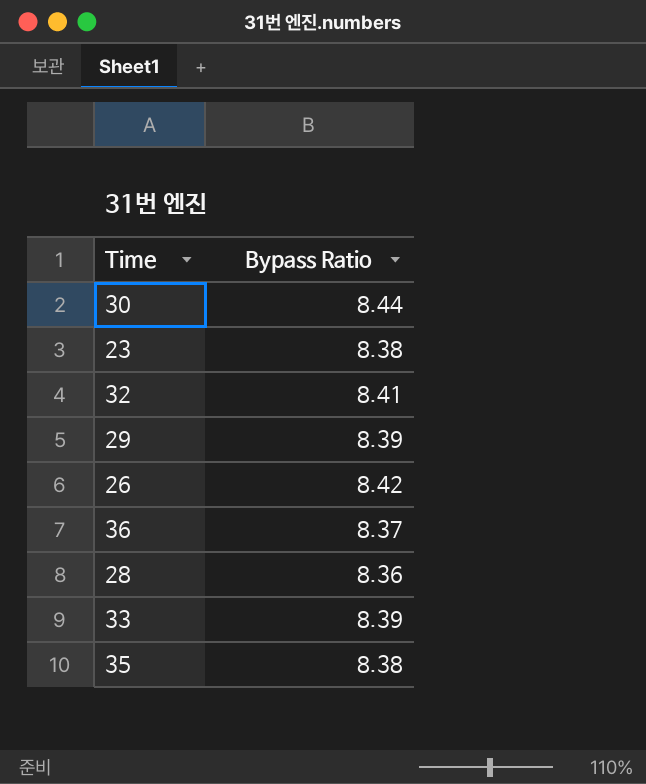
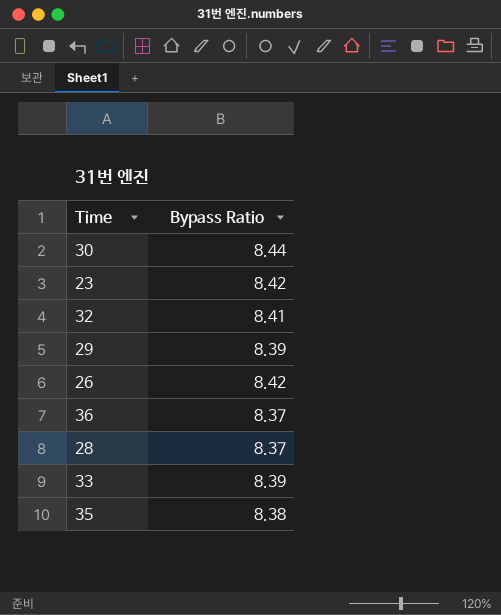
23 | Bypass Ratio: 8.38 -> 8.42
28 | Bypass Ratio: 8.36 -> 8.37

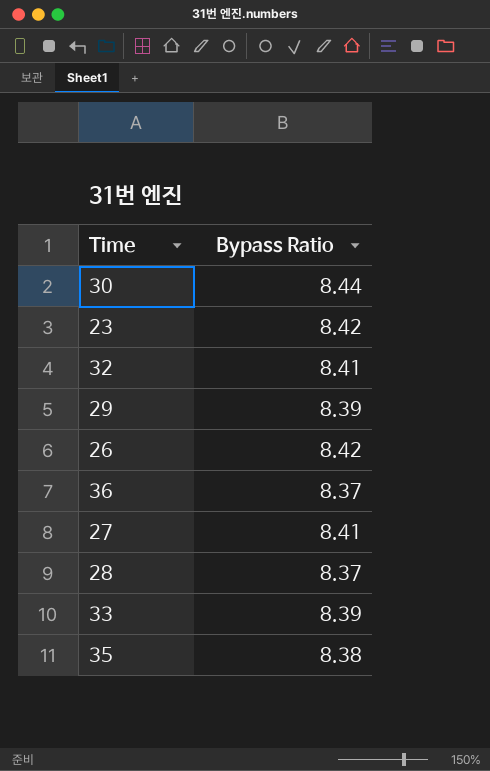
row 27: none -> 8.41

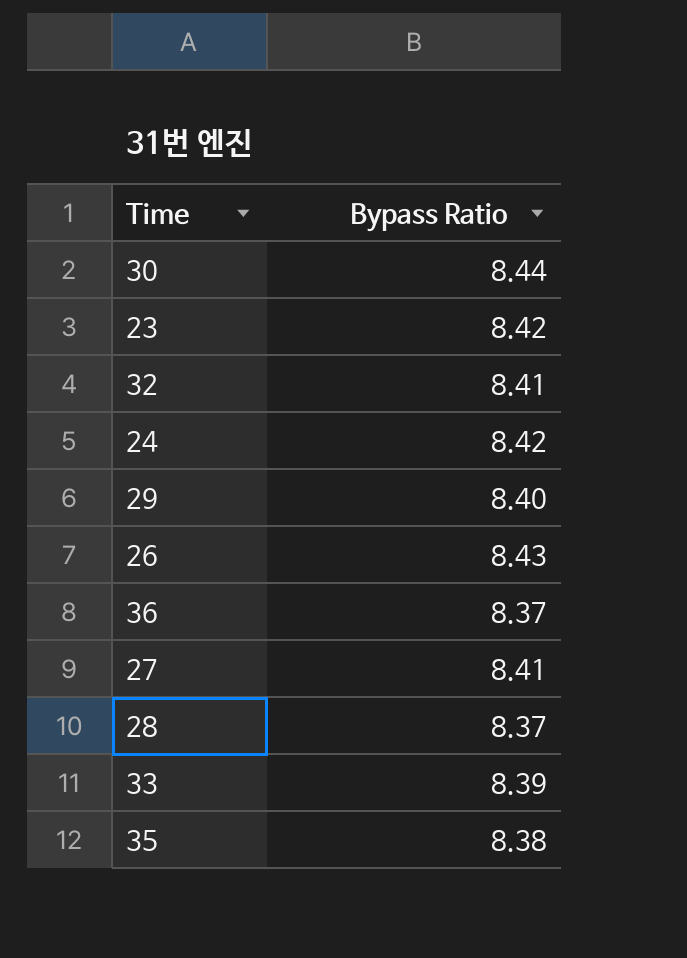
row 24: none -> 8.42
29 | Bypass Ratio: 8.39 -> 8.40
26 | Bypass Ratio: 8.42 -> 8.43

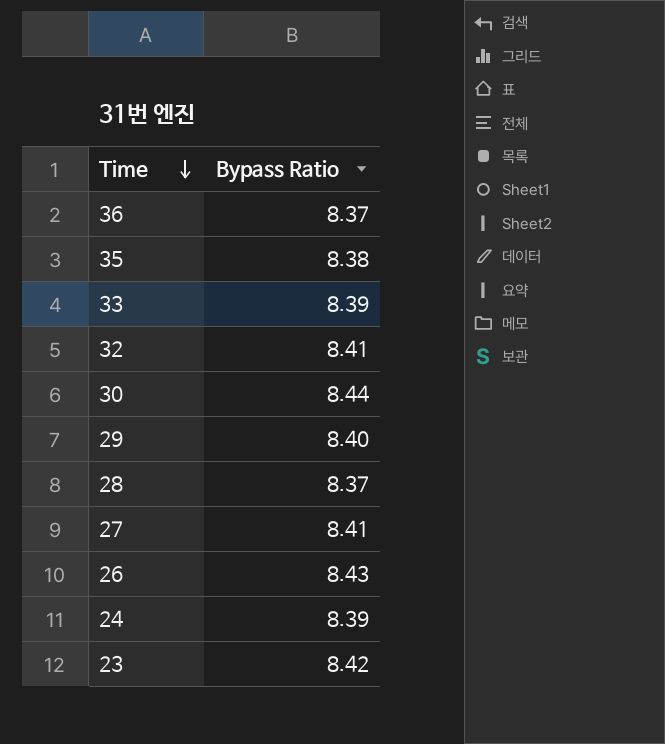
row order: none -> Time descending
24 | Bypass Ratio: 8.42 -> 8.39

